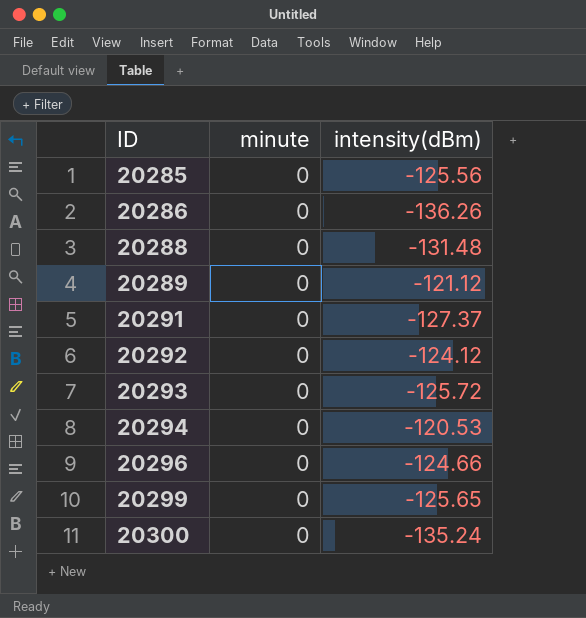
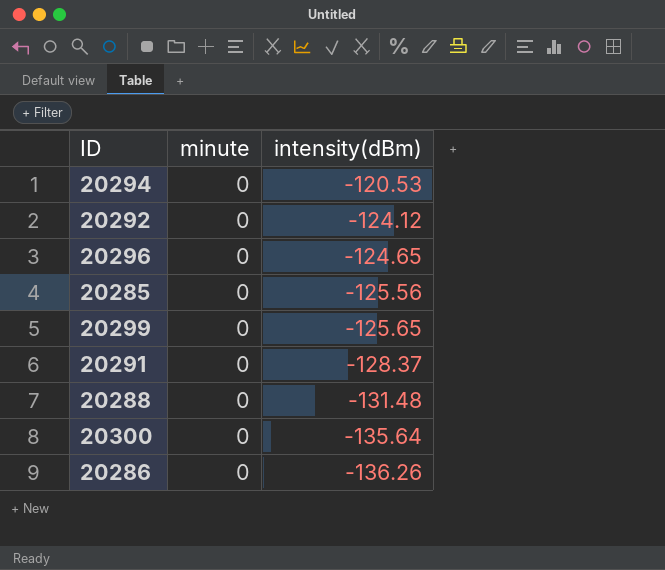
row order: ID ascending -> intensity(dBm) descending
row 20289: 0 | -121.12 -> none
row 20293: 0 | -125.72 -> none
20296 | intensity(dBm): -124.66 -> -124.65
20291 | intensity(dBm): -127.37 -> -128.37
20300 | intensity(dBm): -135.24 -> -135.64

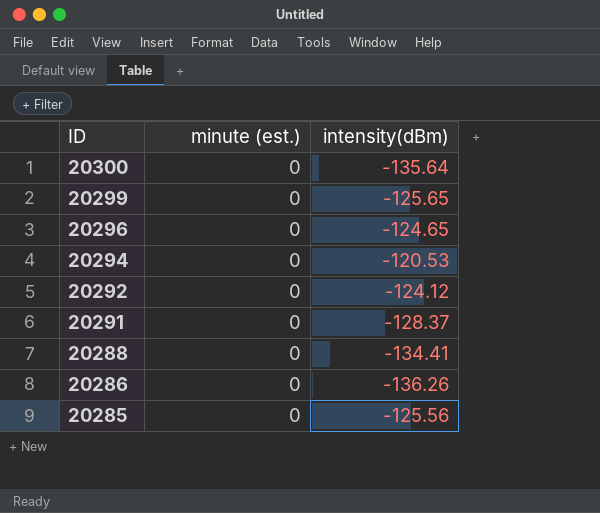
row order: intensity(dBm) descending -> ID descending
column name: minute -> minute (est.)
20288 | intensity(dBm): -131.48 -> -134.41

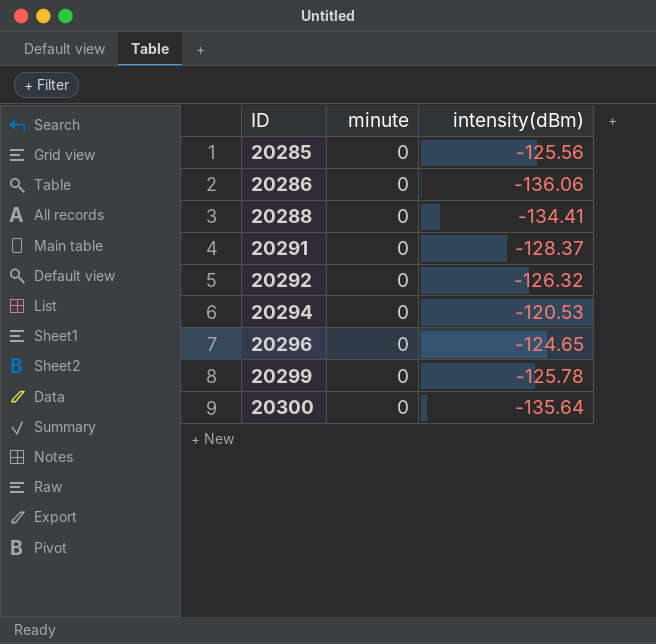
row order: ID descending -> ID ascending
column name: minute (est.) -> minute
20286 | intensity(dBm): -136.26 -> -136.06
20292 | intensity(dBm): -124.12 -> -126.32
20299 | intensity(dBm): -125.65 -> -125.78

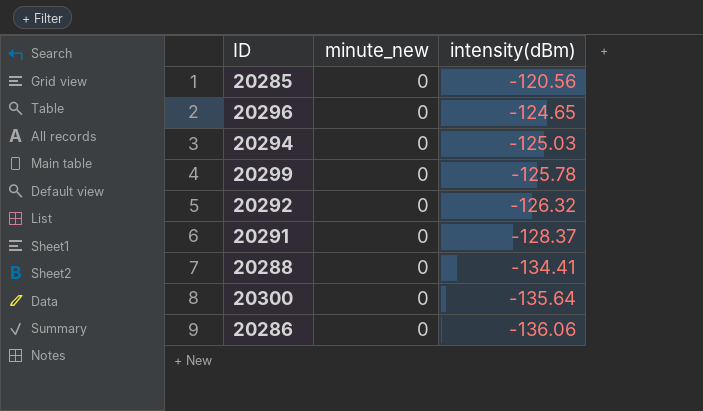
row order: ID ascending -> intensity(dBm) descending
column name: minute -> minute_new
20285 | intensity(dBm): -125.56 -> -120.56
20294 | intensity(dBm): -120.53 -> -125.03

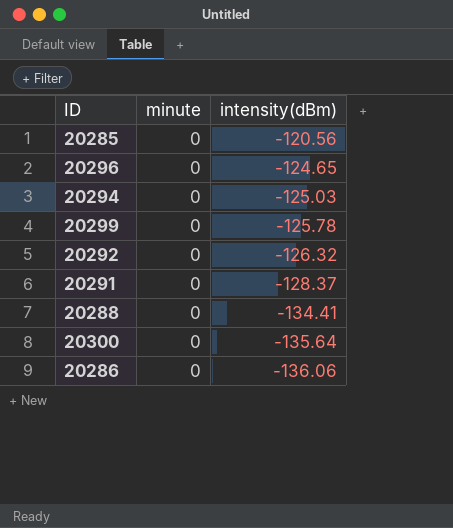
column name: minute_new -> minute

